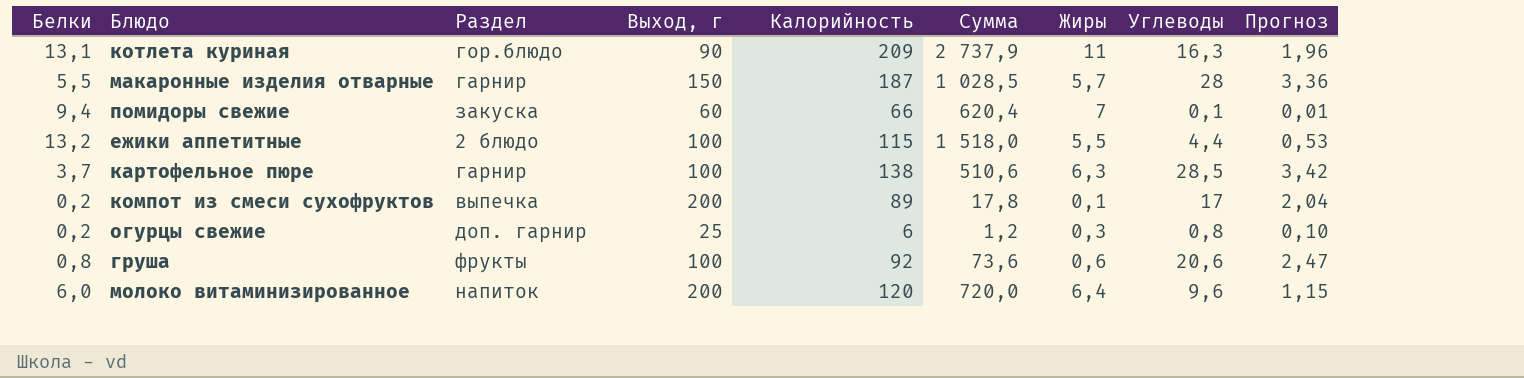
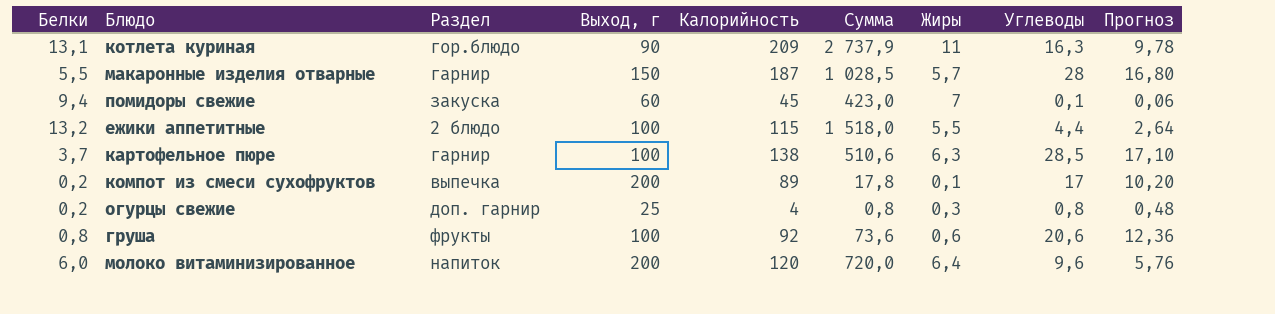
column Прогноз | formula: [Углеводы] * 0,12 -> [Углеводы] * 0,6
помидоры свежие | Калорийность: 66 -> 45
помидоры свежие | Сумма: 620,4 -> 423,0
огурцы свежие | Калорийность: 6 -> 4
огурцы свежие | Сумма: 1,2 -> 0,8

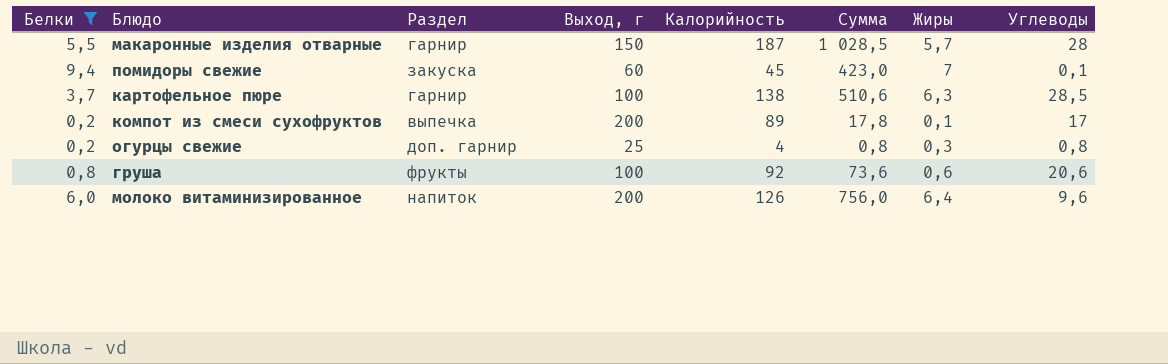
filter: none -> Белки <= 9,4
column Прогноз | formula: [Углеводы] * 0,6 -> none
молоко витаминизированное | Калорийность: 120 -> 126
молоко витаминизированное | Сумма: 720,0 -> 756,0

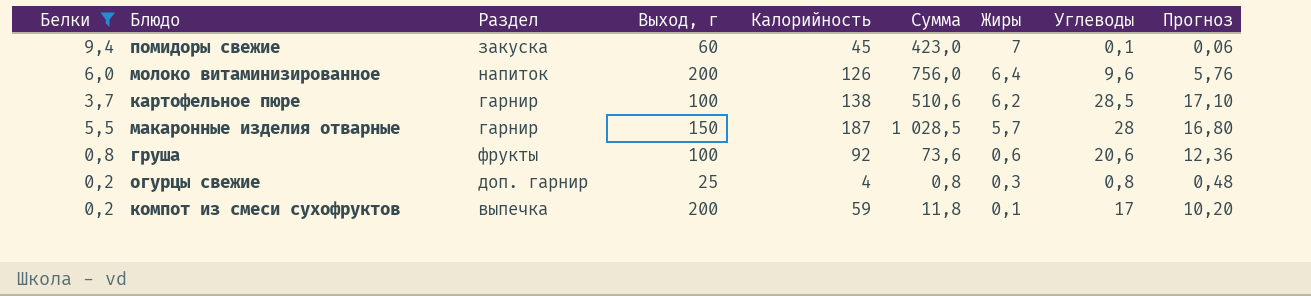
row order: none -> Жиры descending
column Прогноз | formula: none -> [Углеводы] * 0,6
картофельное пюре | Жиры: 6,3 -> 6,2
компот из смеси сухофруктов | Калорийность: 89 -> 59
компот из смеси сухофруктов | Сумма: 17,8 -> 11,8

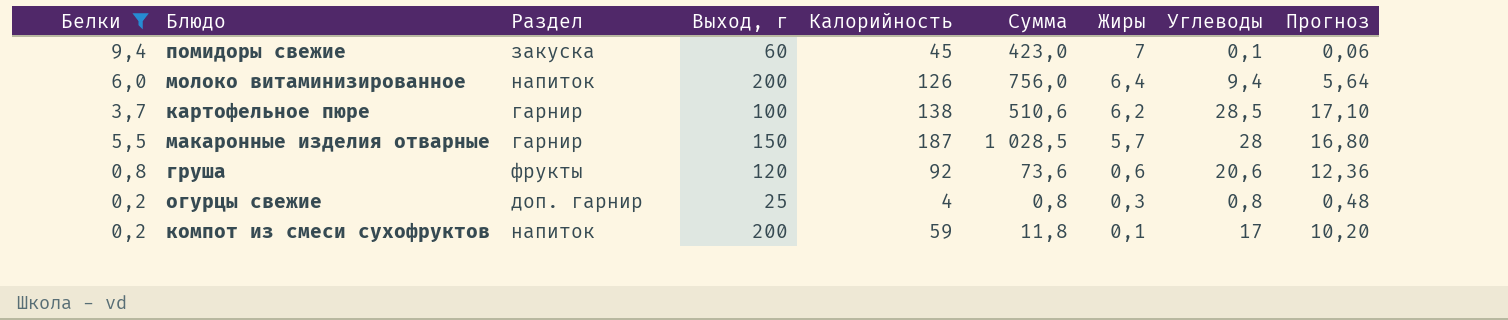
молоко витаминизированное | Углеводы: 9,6 -> 9,4
молоко витаминизированное | Прогноз: 5,76 -> 5,64
груша | Выход, г: 100 -> 120
компот из смеси сухофруктов | Раздел: выпечка -> напиток

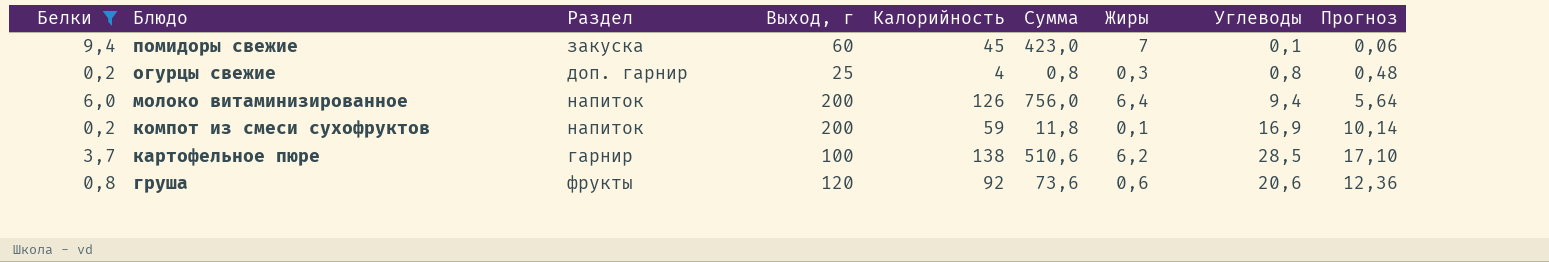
row order: Жиры descending -> Блюдо descending
row макаронные изделия отварные: 5,5 | гарнир | 150 | 187 | 1 028,5 | 5,7 | 28 | 16,80 -> none
компот из смеси сухофруктов | Углеводы: 17 -> 16,9
компот из смеси сухофруктов | Прогноз: 10,20 -> 10,14

